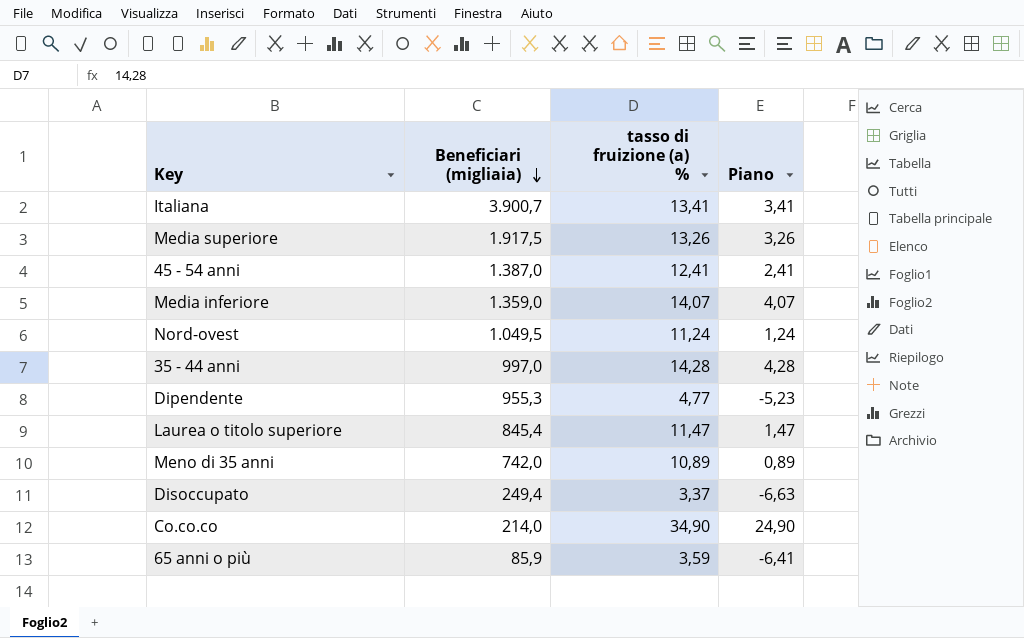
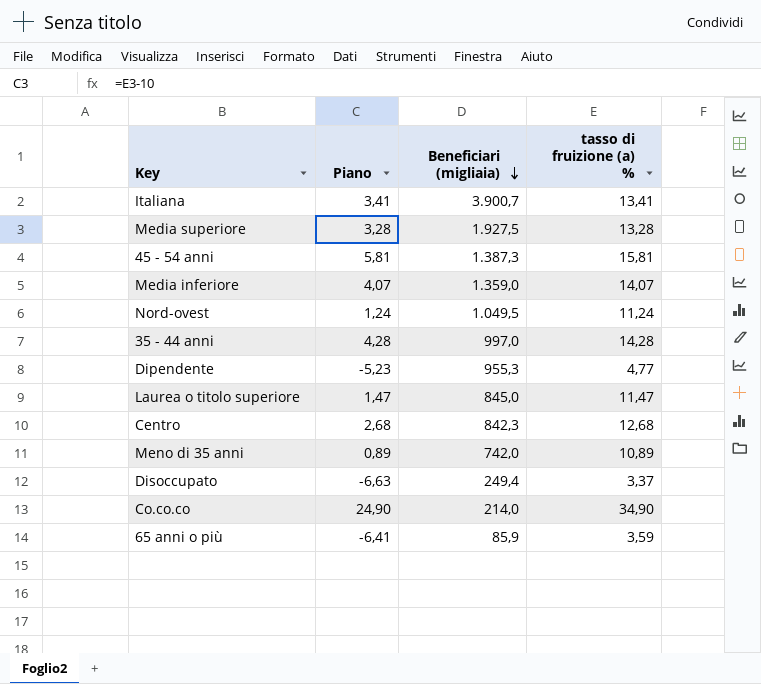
column Piano | position: 4 -> 2
Media superiore | Piano: 3,26 -> 3,28
Media superiore | Beneficiari (migliaia): 1.917,5 -> 1.927,5
Media superiore | tasso di fruizione (a) %: 13,26 -> 13,28
45 - 54 anni | Piano: 2,41 -> 5,81
45 - 54 anni | Beneficiari (migliaia): 1.387,0 -> 1.387,3
45 - 54 anni | tasso di fruizione (a) %: 12,41 -> 15,81
Laurea o titolo superiore | Beneficiari (migliaia): 845,4 -> 845,0
row Centro: none -> 2,68 | 842,3 | 12,68

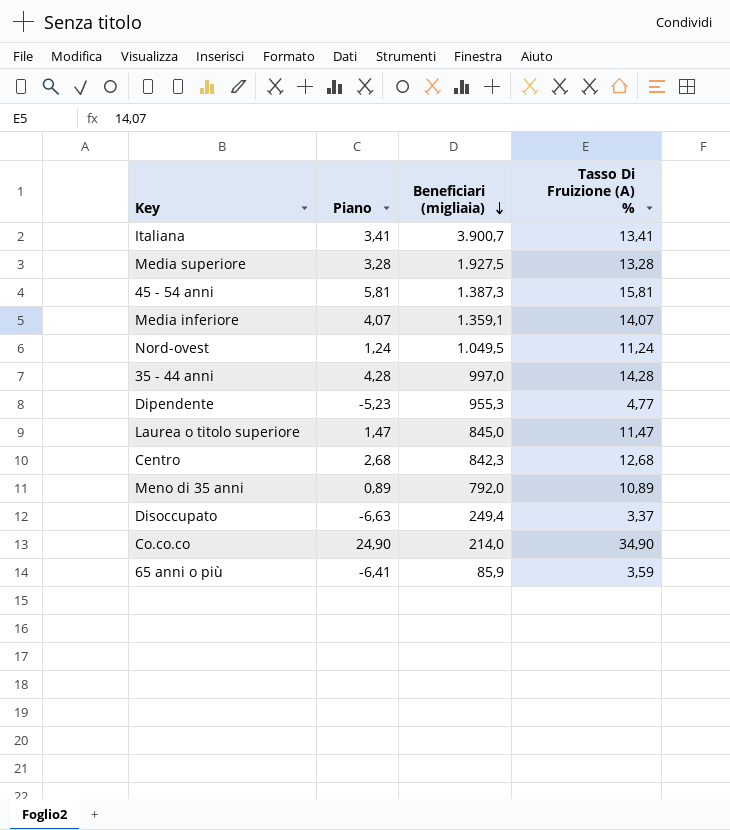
column name: tasso di fruizione (a) % -> Tasso Di Fruizione (A) %
Media inferiore | Beneficiari (migliaia): 1.359,0 -> 1.359,1
Meno di 35 anni | Beneficiari (migliaia): 742,0 -> 792,0

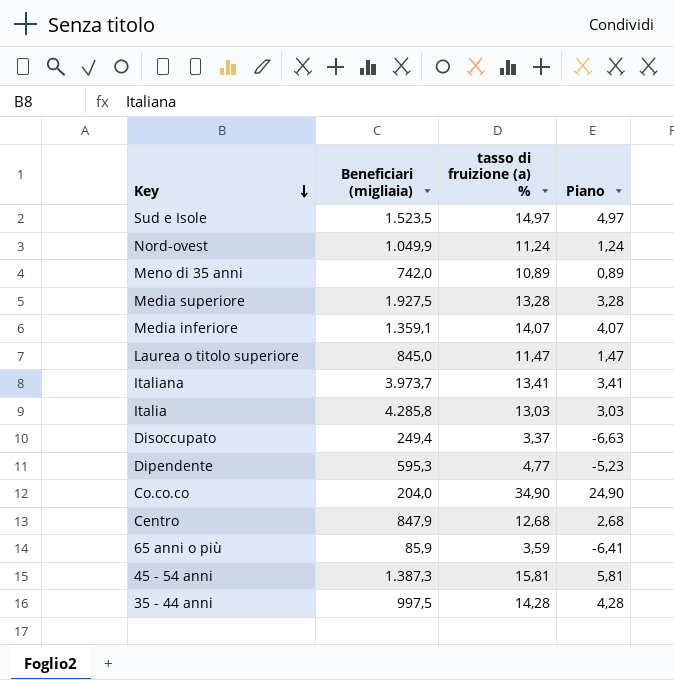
row order: Beneficiari (migliaia) descending -> Key descending
column name: Tasso Di Fruizione (A) % -> tasso di fruizione (a) %
column Piano | position: 2 -> 4
row Sud e Isole: none -> 1.523,5 | 14,97 | 4,97
Nord-ovest | Beneficiari (migliaia): 1.049,5 -> 1.049,9
Meno di 35 anni | Beneficiari (migliaia): 792,0 -> 742,0
Italiana | Beneficiari (migliaia): 3.900,7 -> 3.973,7
row Italia: none -> 4.285,8 | 13,03 | 3,03
Dipendente | Beneficiari (migliaia): 955,3 -> 595,3
Co.co.co | Beneficiari (migliaia): 214,0 -> 204,0
Centro | Beneficiari (migliaia): 842,3 -> 847,9
35 - 44 anni | Beneficiari (migliaia): 997,0 -> 997,5

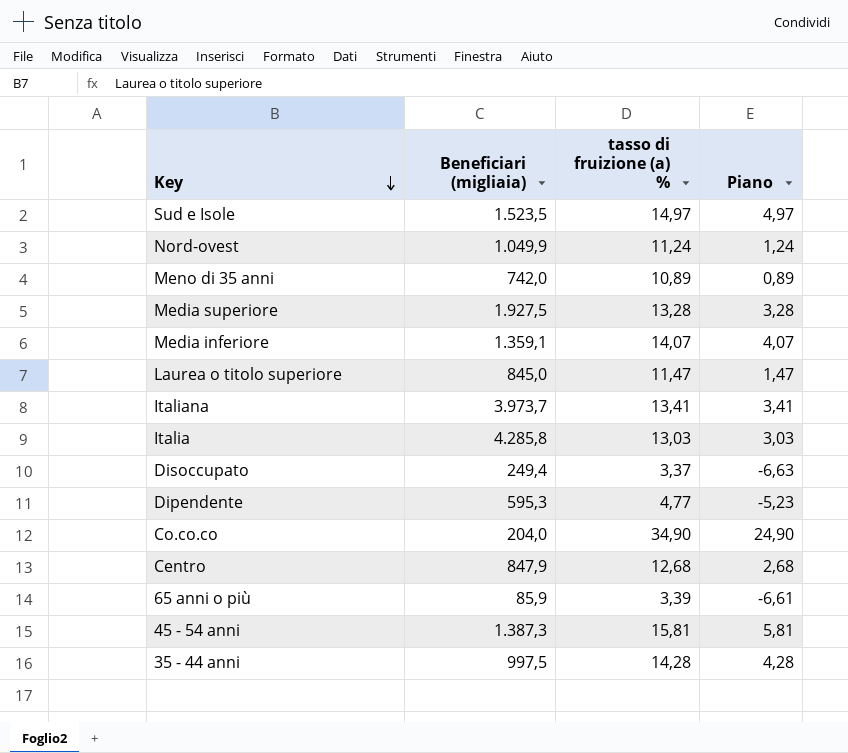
65 anni o più | tasso di fruizione (a) %: 3,59 -> 3,39
65 anni o più | Piano: -6,41 -> -6,61

